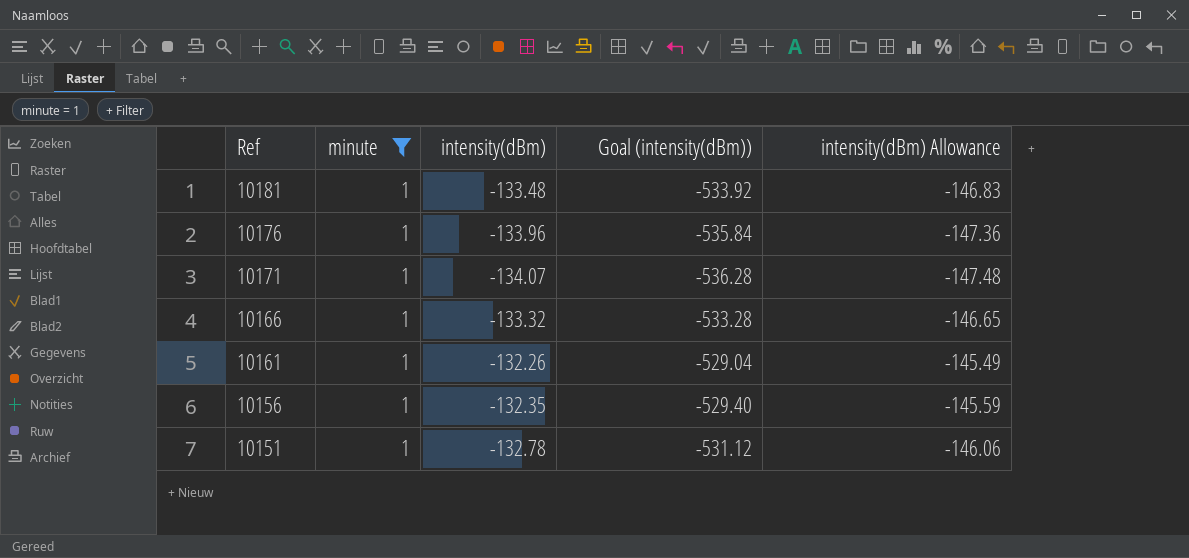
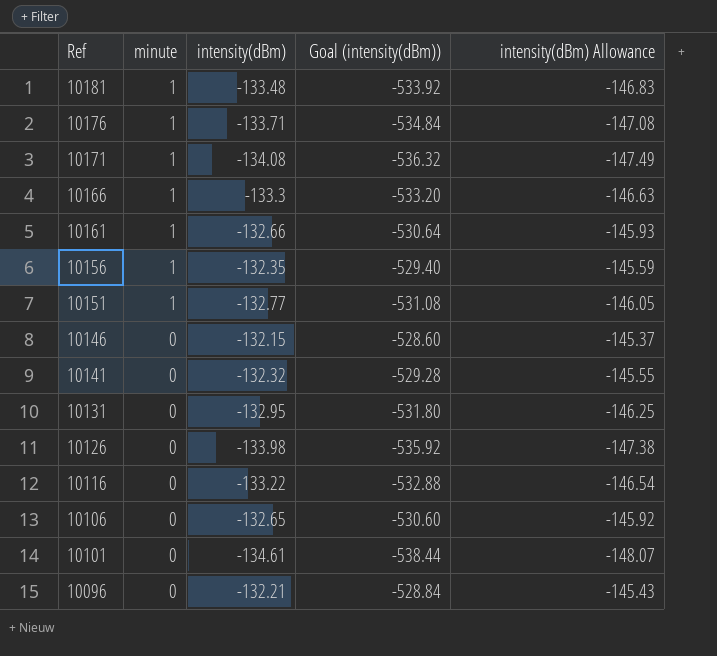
filter: minute = 1 -> none
10176 | intensity(dBm): -133.96 -> -133.71
10176 | Goal (intensity(dBm)): -535.84 -> -534.84
10176 | intensity(dBm) Allowance: -147.36 -> -147.08
10171 | intensity(dBm): -134.07 -> -134.08
10171 | Goal (intensity(dBm)): -536.28 -> -536.32
10171 | intensity(dBm) Allowance: -147.48 -> -147.49
10166 | intensity(dBm): -133.32 -> -133.3
10166 | Goal (intensity(dBm)): -533.28 -> -533.20
10166 | intensity(dBm) Allowance: -146.65 -> -146.63
10161 | intensity(dBm): -132.26 -> -132.66
10161 | Goal (intensity(dBm)): -529.04 -> -530.64
10161 | intensity(dBm) Allowance: -145.49 -> -145.93
10151 | intensity(dBm): -132.78 -> -132.77
10151 | Goal (intensity(dBm)): -531.12 -> -531.08
10151 | intensity(dBm) Allowance: -146.06 -> -146.05

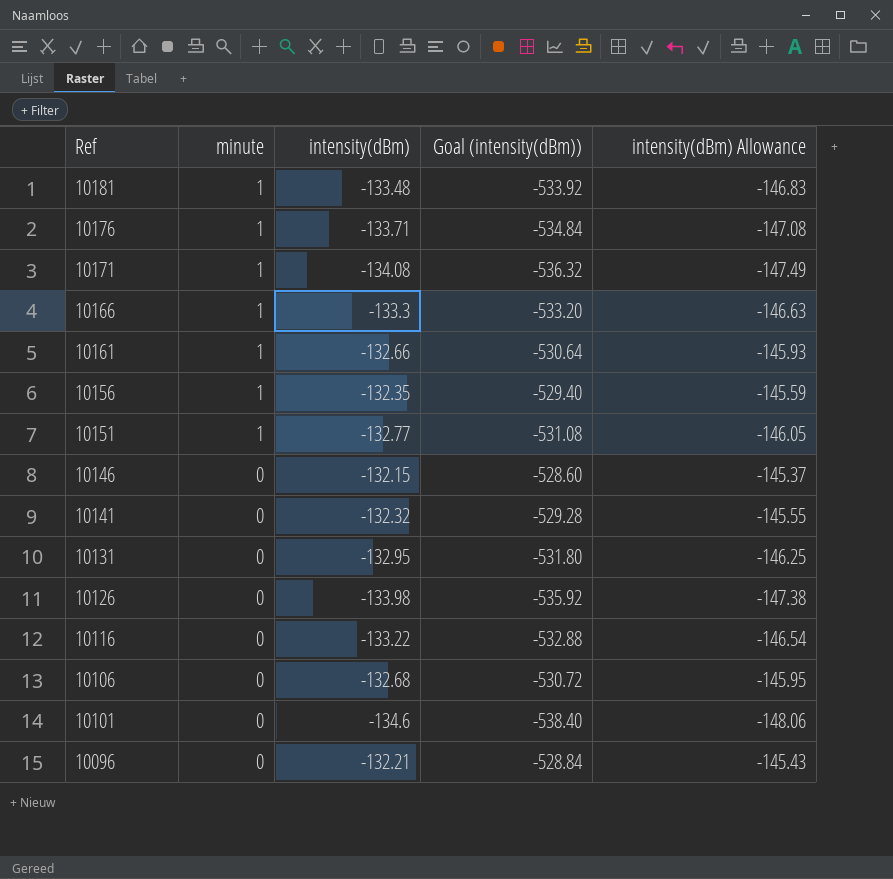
10106 | intensity(dBm): -132.65 -> -132.68
10106 | Goal (intensity(dBm)): -530.60 -> -530.72
10106 | intensity(dBm) Allowance: -145.92 -> -145.95
10101 | intensity(dBm): -134.61 -> -134.6
10101 | Goal (intensity(dBm)): -538.44 -> -538.40
10101 | intensity(dBm) Allowance: -148.07 -> -148.06

